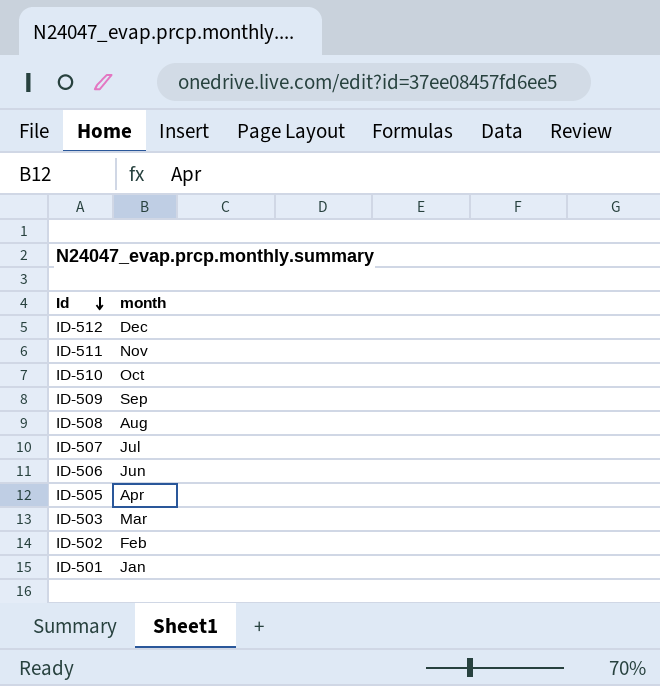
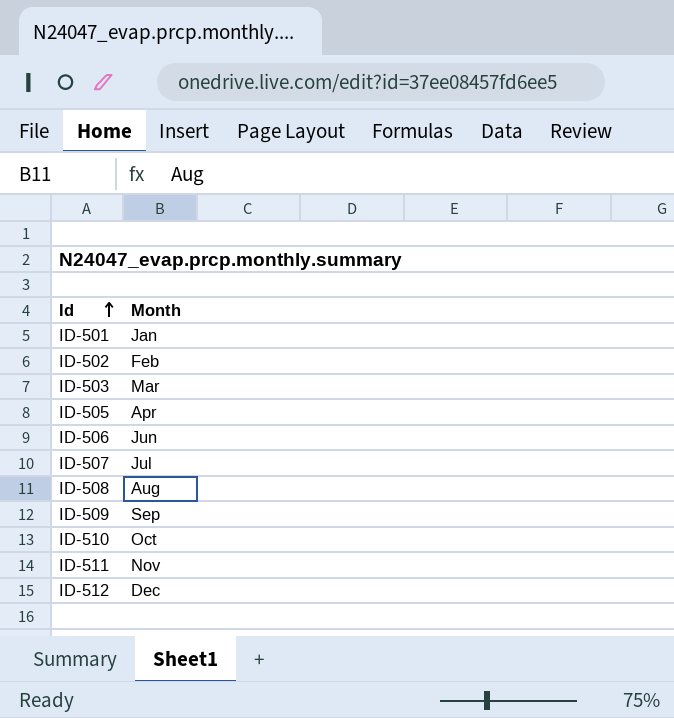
row order: Id descending -> Id ascending
column name: month -> Month

